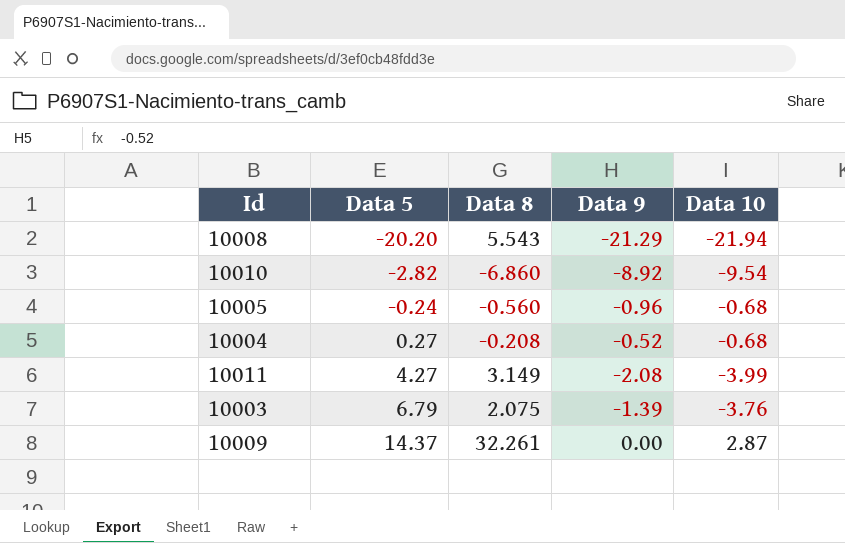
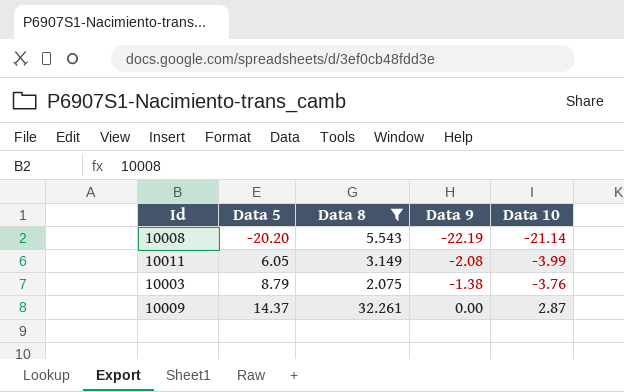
filter: none -> Data 8 >= 2.075
10008 | Data 9: -21.29 -> -22.19
10008 | Data 10: -21.94 -> -21.14
10011 | Data 5: 4.27 -> 6.05
10003 | Data 5: 6.79 -> 8.79
10003 | Data 9: -1.39 -> -1.38

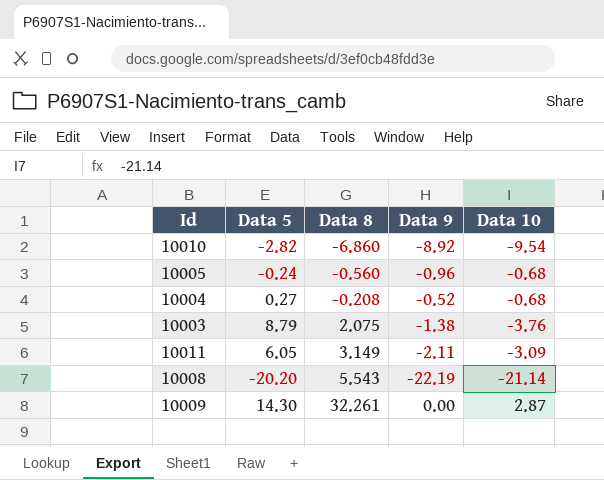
filter: Data 8 >= 2.075 -> none
row order: Data 5 ascending -> Data 8 ascending
10011 | Data 9: -2.08 -> -2.11
10011 | Data 10: -3.99 -> -3.09
10009 | Data 5: 14.37 -> 14.30

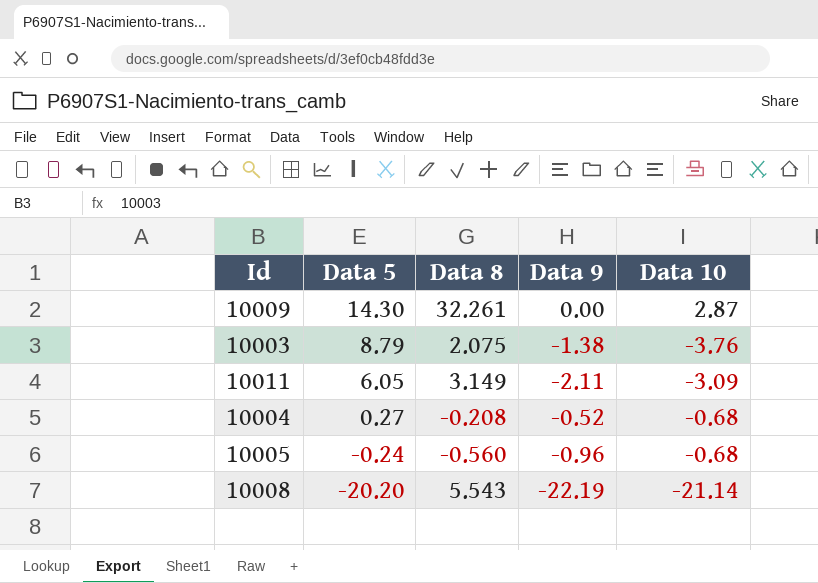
row order: Data 8 ascending -> Data 5 descending
row 10010: -2.82 | -6.860 | -8.92 | -9.54 -> none

